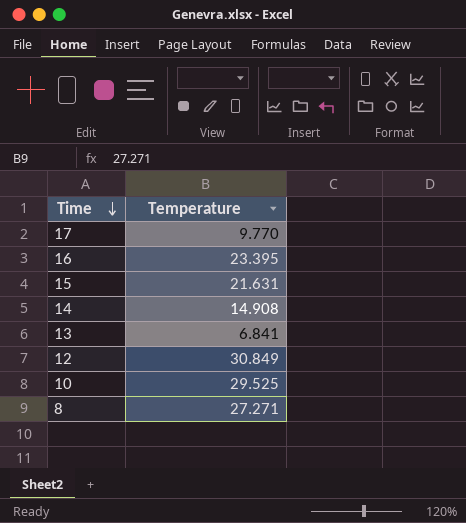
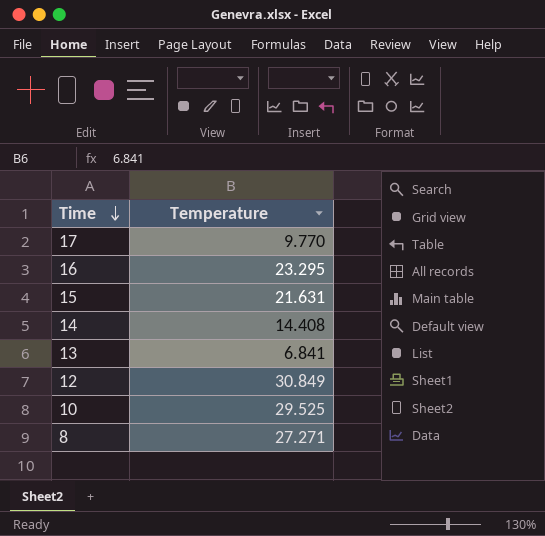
16 | Temperature: 23.395 -> 23.295
14 | Temperature: 14.908 -> 14.408

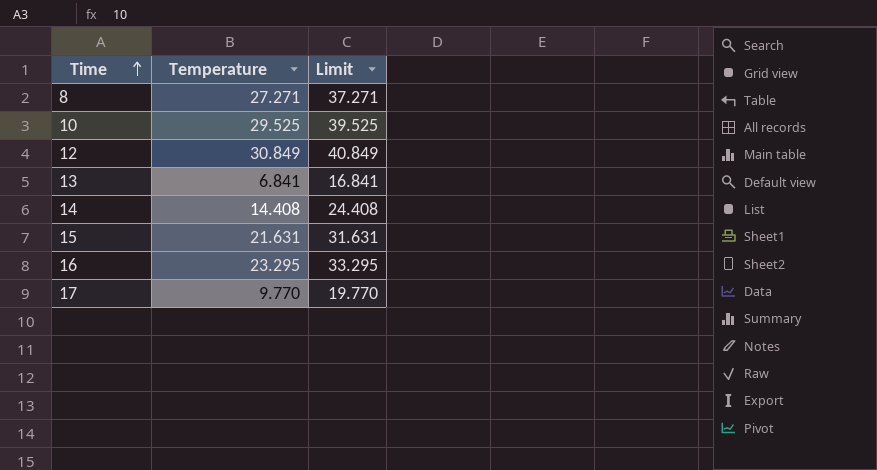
row order: Time descending -> Time ascending
column Limit | formula: none -> [Temperature] + 10

